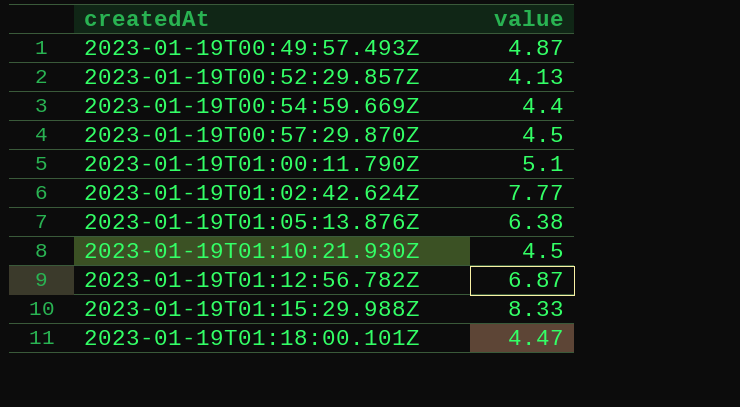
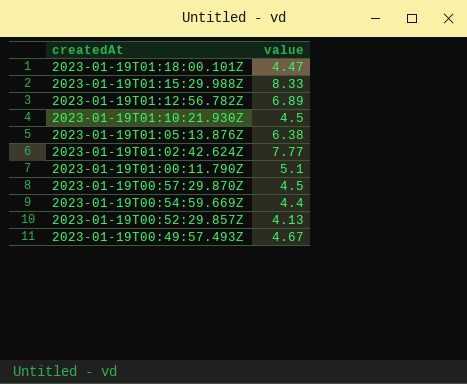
row order: createdAt ascending -> createdAt descending
2023-01-19T01:12:56.782Z | value: 6.87 -> 6.89
2023-01-19T00:49:57.493Z | value: 4.87 -> 4.67

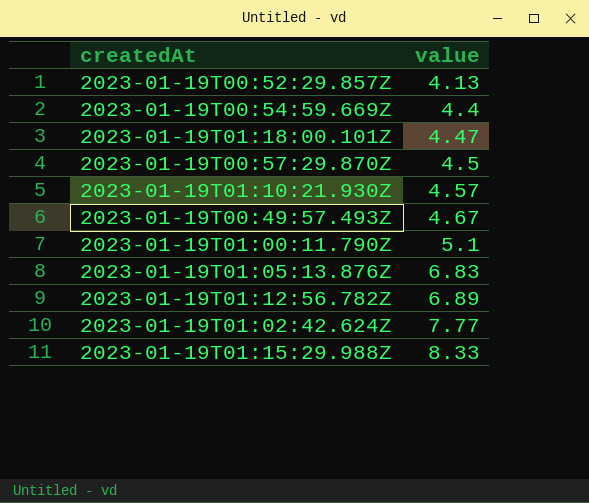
row order: createdAt descending -> value ascending
2023-01-19T01:10:21.930Z | value: 4.5 -> 4.57
2023-01-19T01:05:13.876Z | value: 6.38 -> 6.83

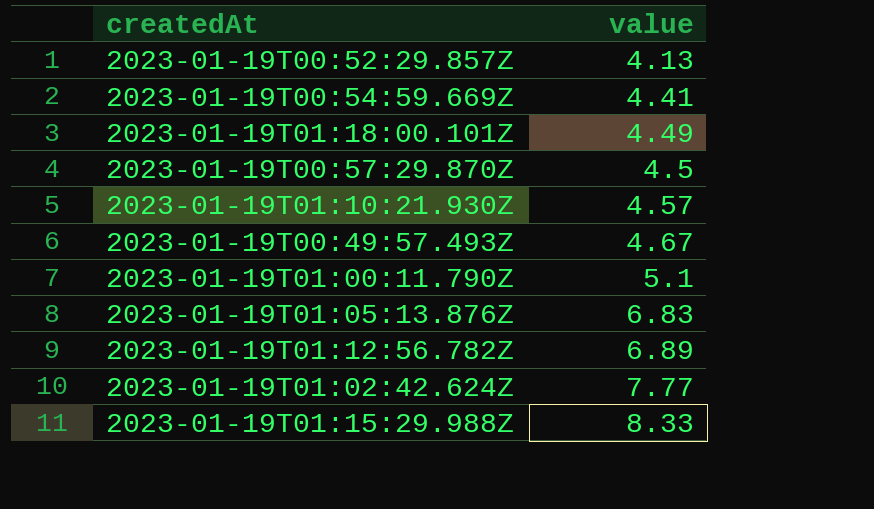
2023-01-19T00:54:59.669Z | value: 4.4 -> 4.41
2023-01-19T01:18:00.101Z | value: 4.47 -> 4.49

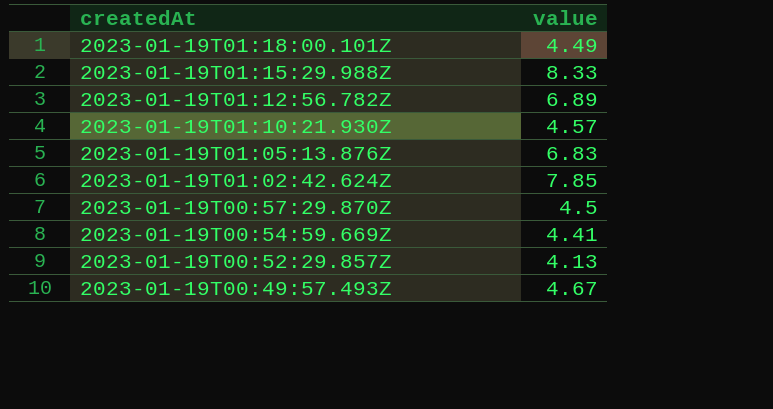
row order: value ascending -> createdAt descending
row 2023-01-19T01:00:11.790Z: 5.1 -> none
2023-01-19T01:02:42.624Z | value: 7.77 -> 7.85

